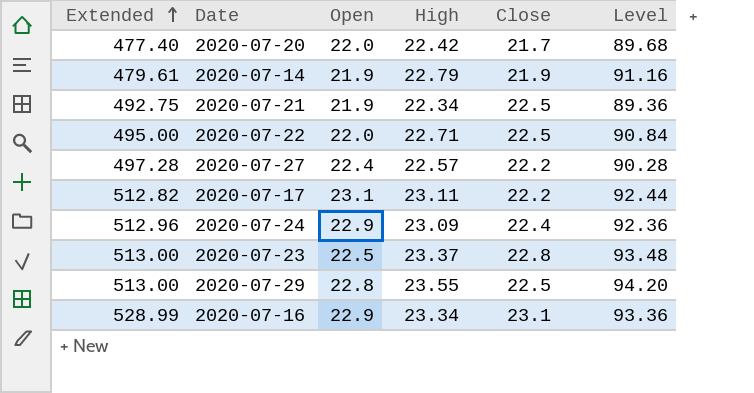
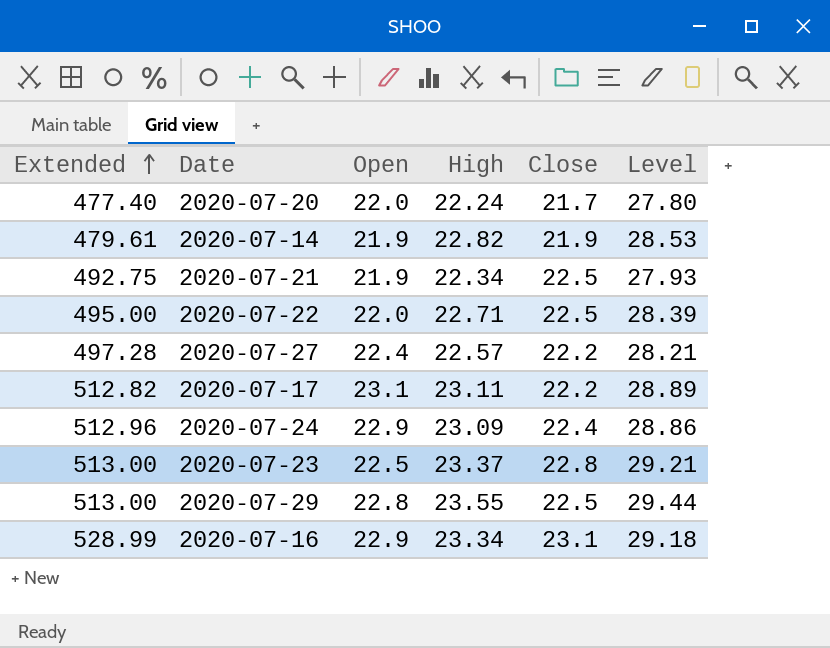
column Level | formula: [High] * 4 -> [High] * 1.25
2020-07-20 | High: 22.42 -> 22.24
2020-07-14 | High: 22.79 -> 22.82

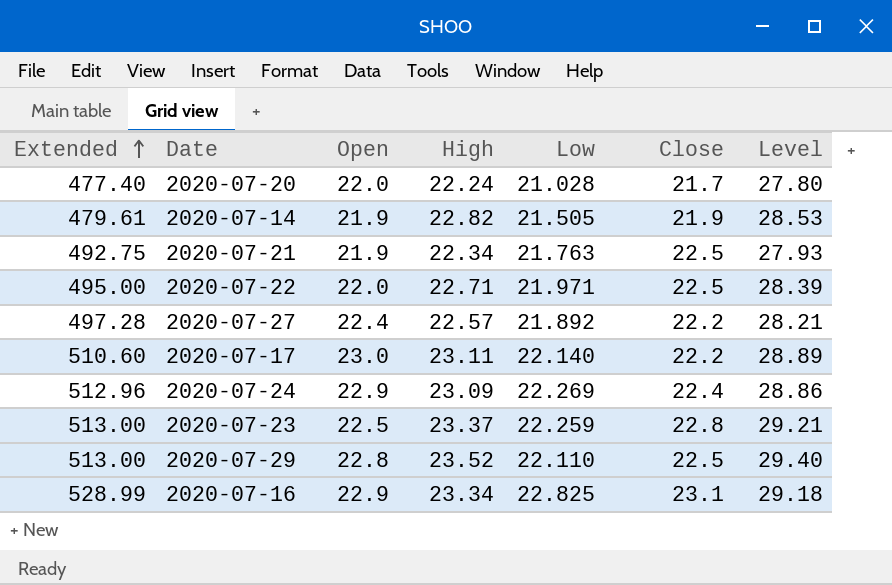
column Low | position: none -> 5
2020-07-17 | Extended: 512.82 -> 510.60
2020-07-17 | Open: 23.1 -> 23.0
2020-07-29 | High: 23.55 -> 23.52
2020-07-29 | Level: 29.44 -> 29.40

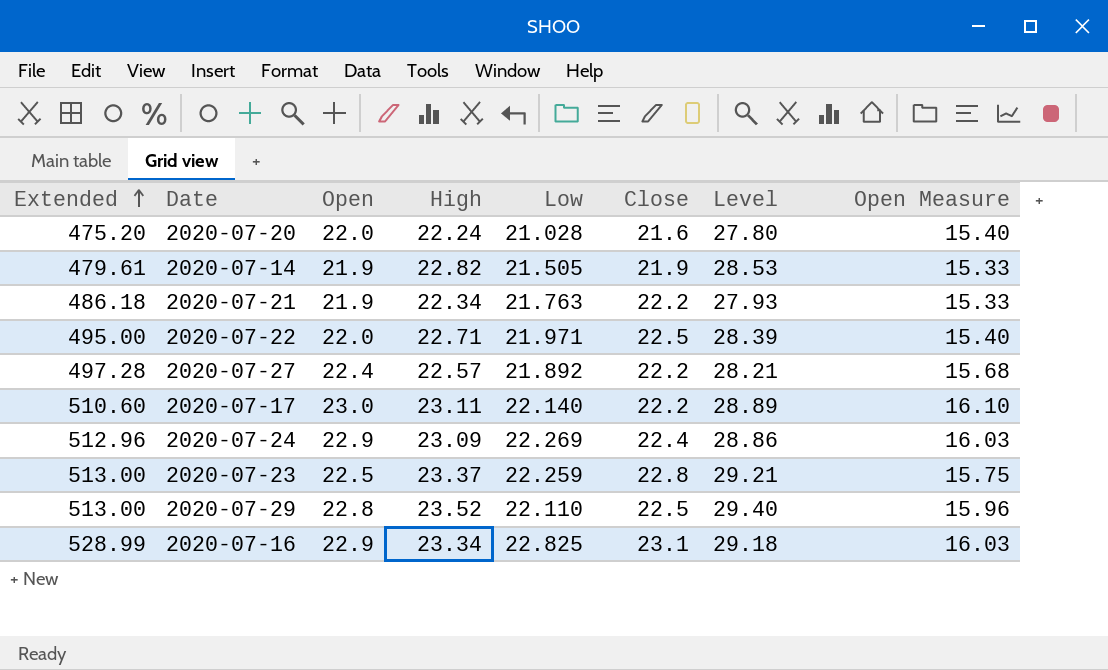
column Open Measure | formula: none -> [Open] * 0.7
2020-07-20 | Extended: 477.40 -> 475.20
2020-07-20 | Close: 21.7 -> 21.6
2020-07-21 | Extended: 492.75 -> 486.18
2020-07-21 | Close: 22.5 -> 22.2

